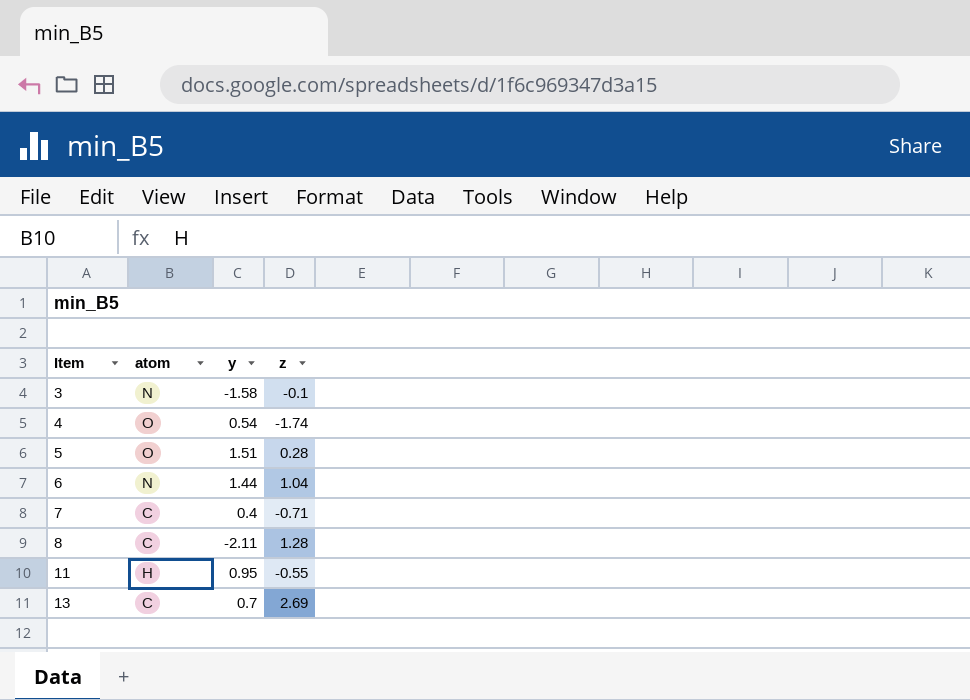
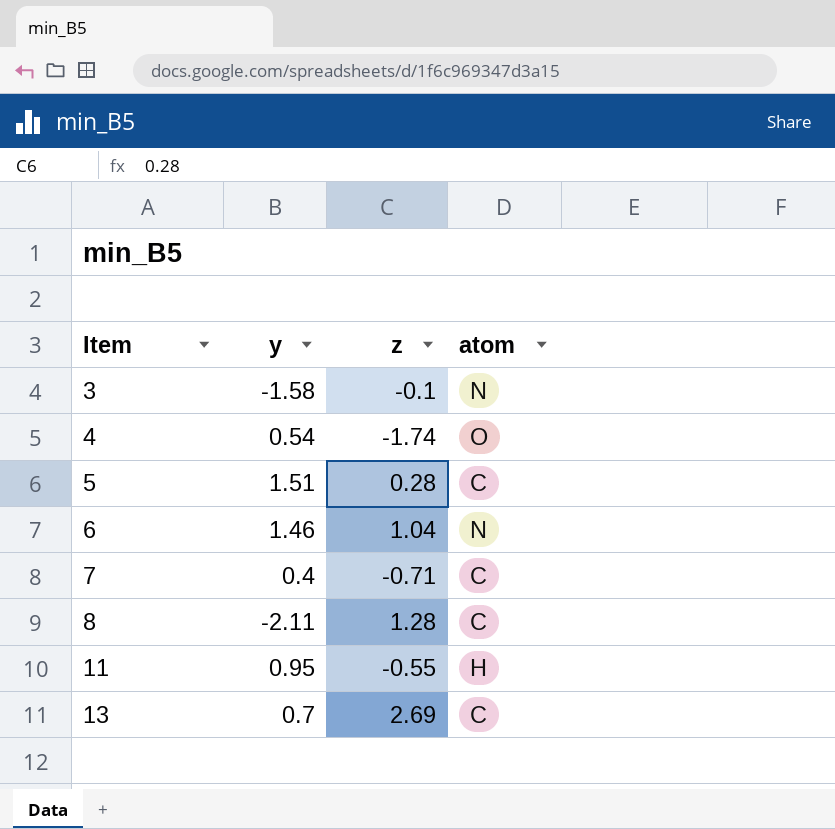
column atom | position: 2 -> 4
5 | atom: O -> C
6 | y: 1.44 -> 1.46

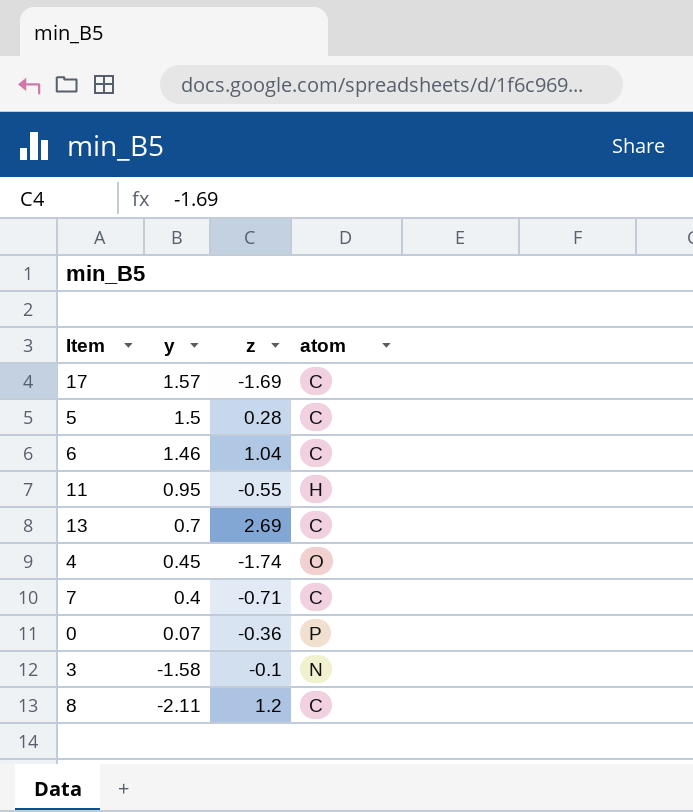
row order: Item ascending -> y descending
row 17: none -> 1.57 | -1.69 | C
5 | y: 1.51 -> 1.5
6 | atom: N -> C
4 | y: 0.54 -> 0.45
row 0: none -> 0.07 | -0.36 | P
8 | z: 1.28 -> 1.2

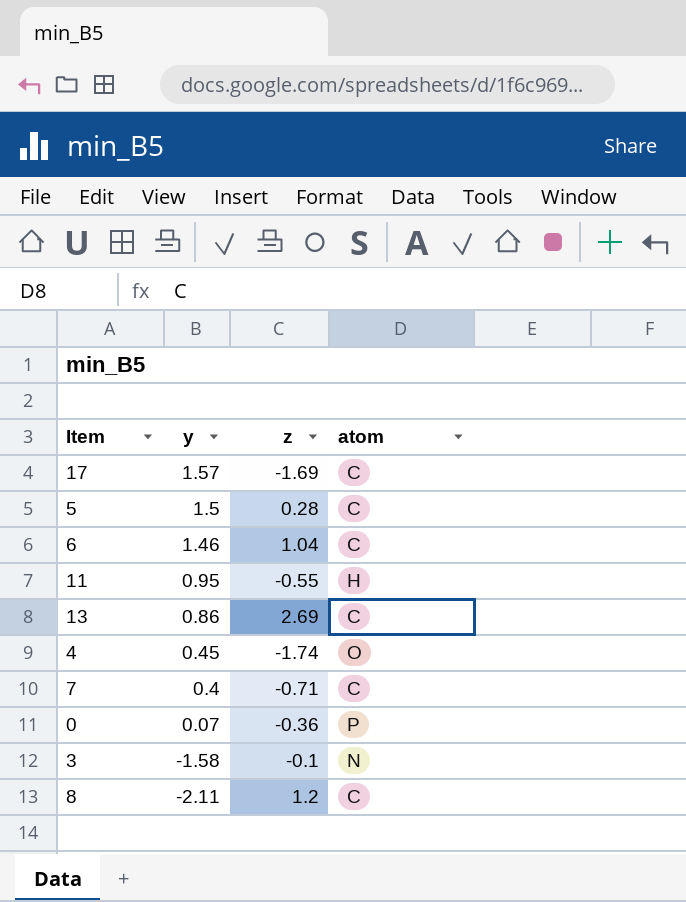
13 | y: 0.7 -> 0.86

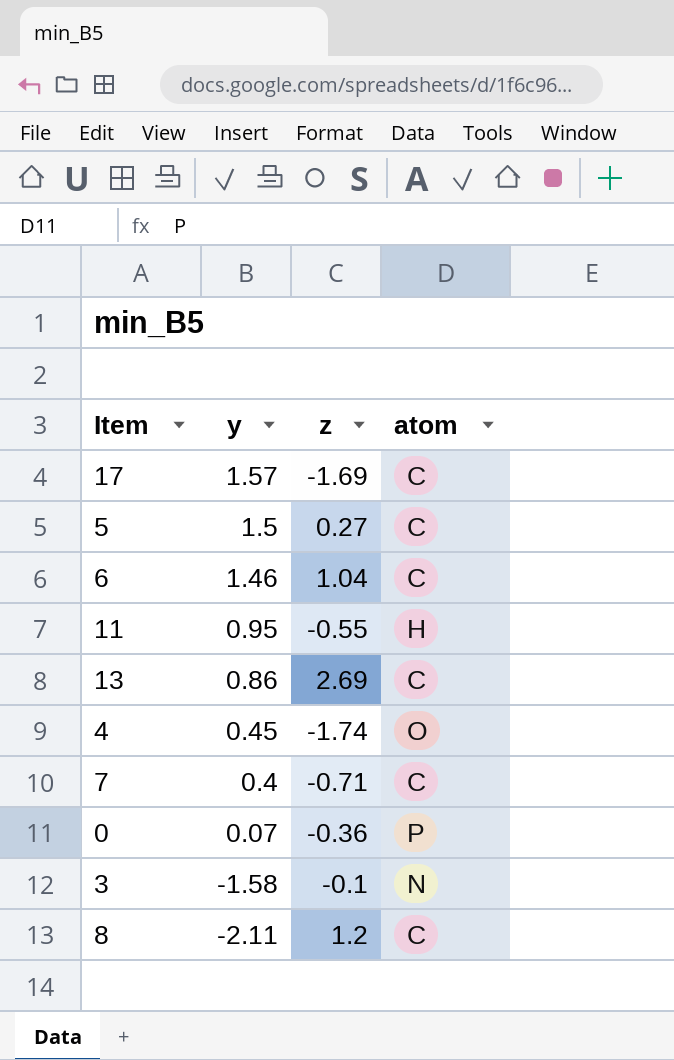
5 | z: 0.28 -> 0.27

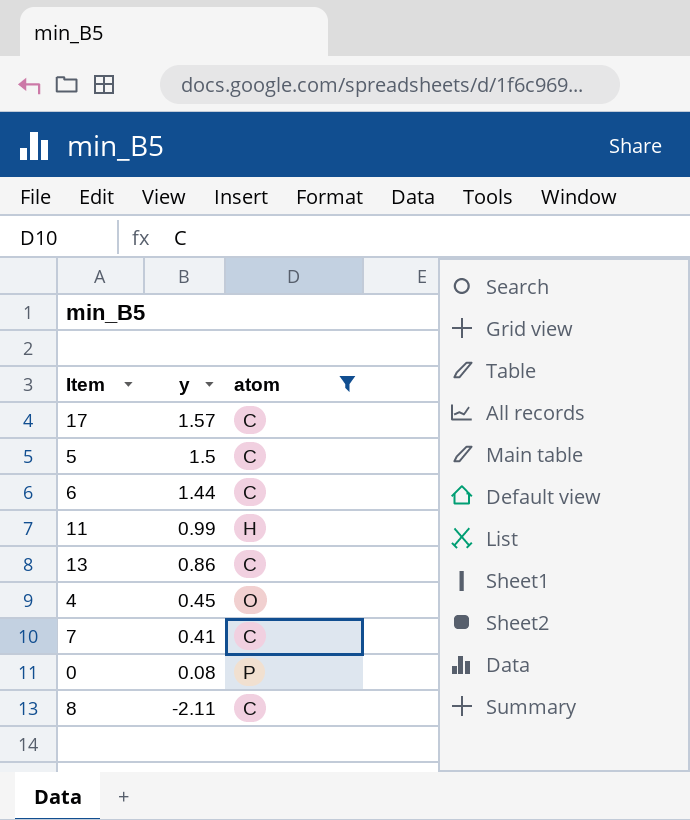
filter: none -> atom != N
column z | position: 3 -> none
6 | y: 1.46 -> 1.44
11 | y: 0.95 -> 0.99
7 | y: 0.4 -> 0.41
0 | y: 0.07 -> 0.08

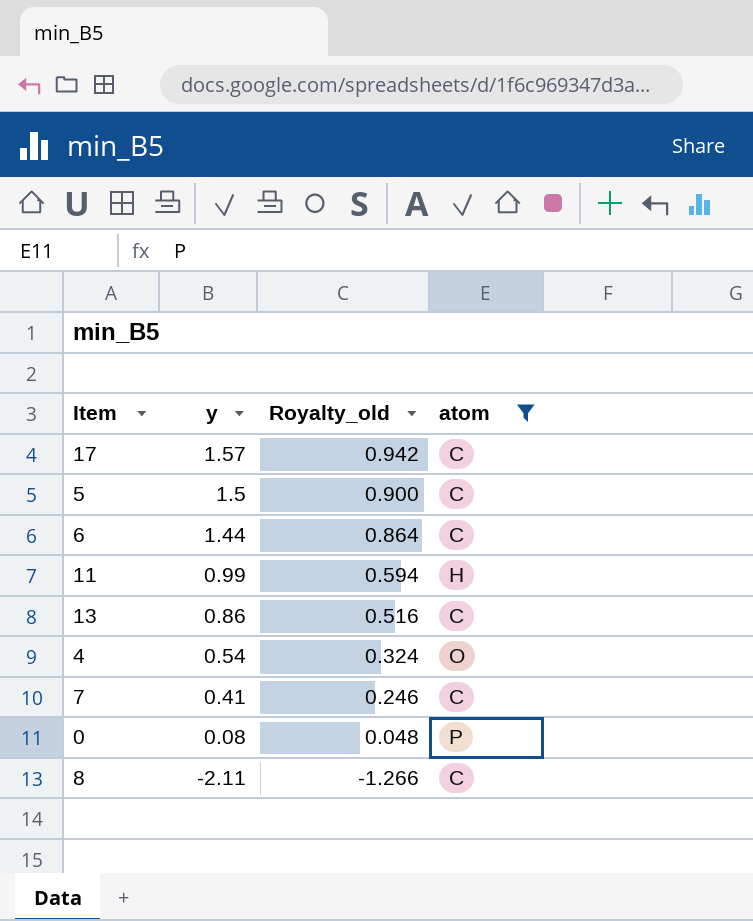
column Royalty_old | formula: none -> [y] * 0.6
4 | y: 0.45 -> 0.54

